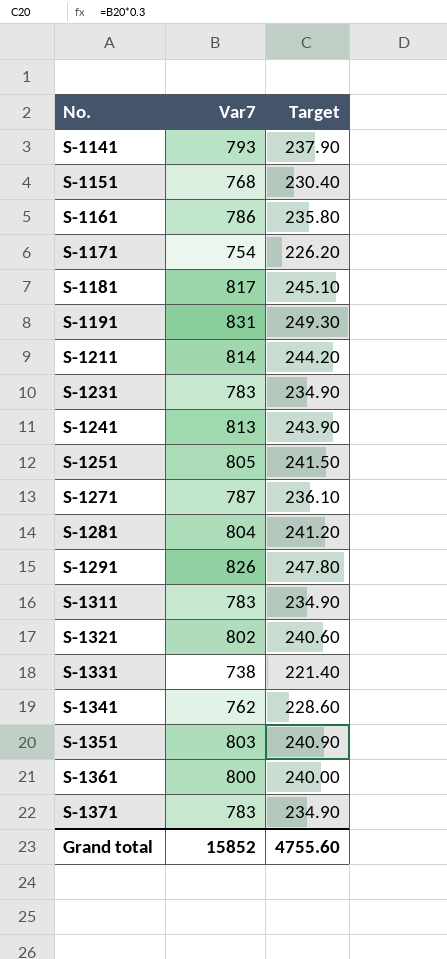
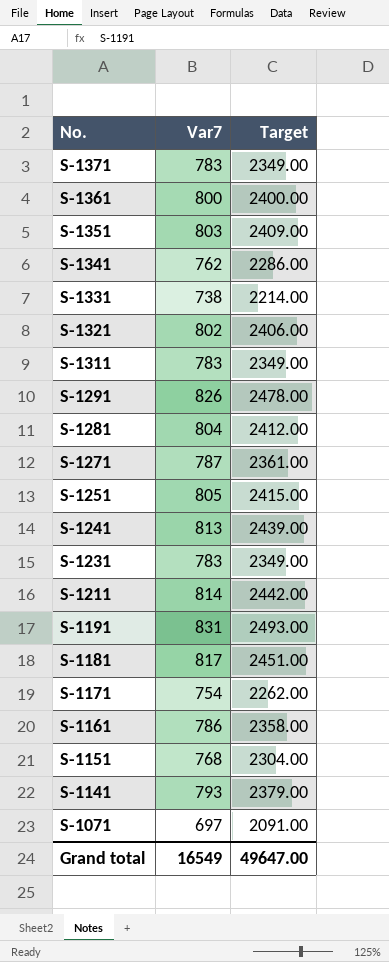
row order: No. ascending -> No. descending
column Target | formula: [Var7] * 0.3 -> [Var7] * 3
row S-1071: none -> 697 | 2091.00
Grand total | Var7: 15852 -> 16549
Grand total | Target: 4755.60 -> 49647.00

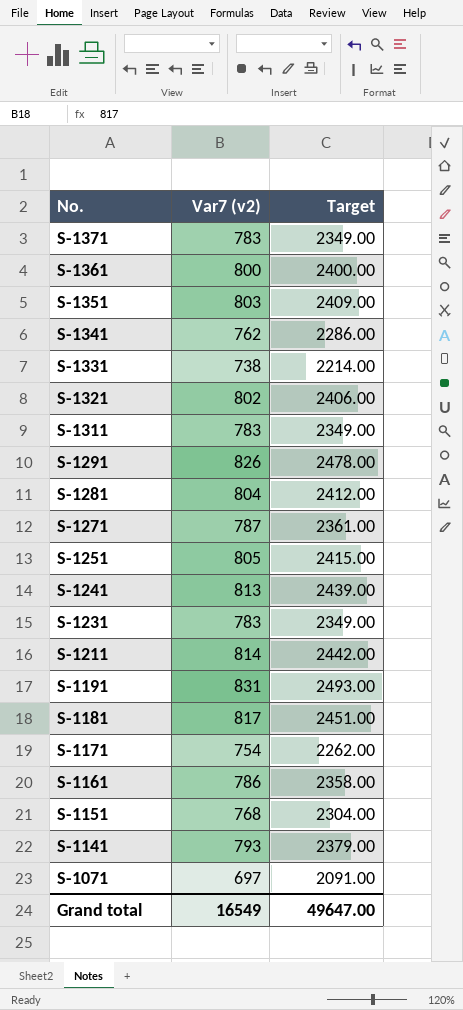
column name: Var7 -> Var7 (v2)

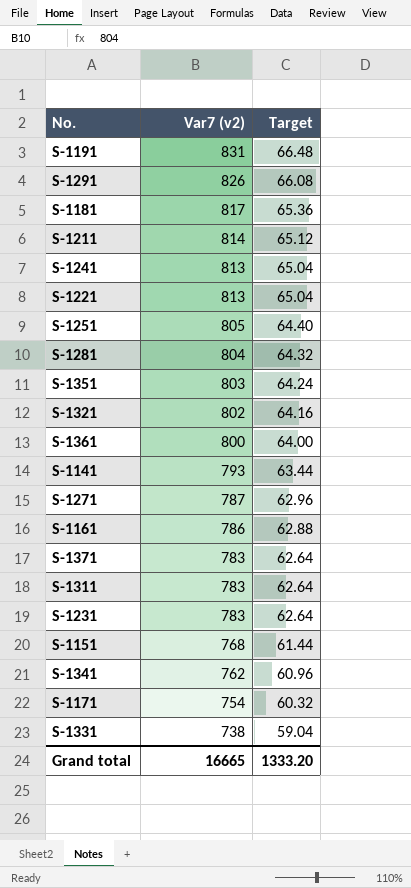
row order: No. descending -> Var7 (v2) descending
column Target | formula: [Var7 (v2)] * 3 -> [Var7 (v2)] * 0.08
row S-1071: 697 | 2091.00 -> none
row S-1221: none -> 813 | 65.04
Grand total | Var7 (v2): 16549 -> 16665
Grand total | Target: 49647.00 -> 1333.20

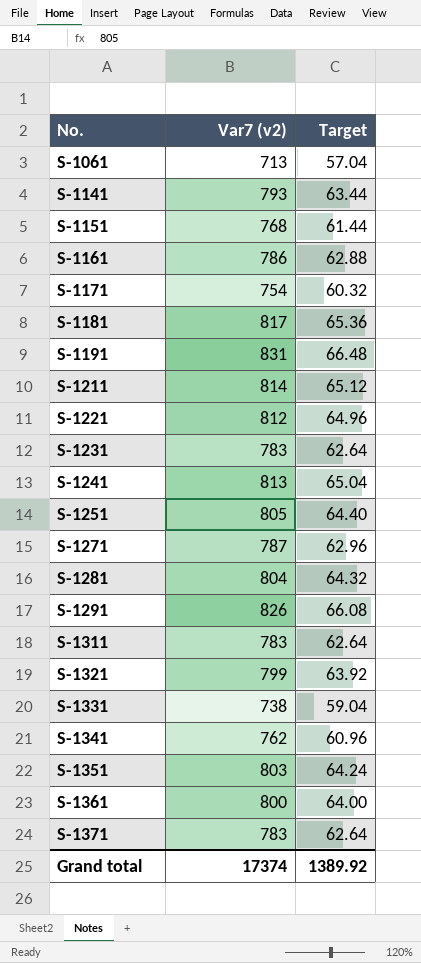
row order: Var7 (v2) descending -> No. ascending
row S-1061: none -> 713 | 57.04
S-1221 | Var7 (v2): 813 -> 812
S-1221 | Target: 65.04 -> 64.96
S-1321 | Var7 (v2): 802 -> 799
S-1321 | Target: 64.16 -> 63.92
Grand total | Var7 (v2): 16665 -> 17374
Grand total | Target: 1333.20 -> 1389.92

